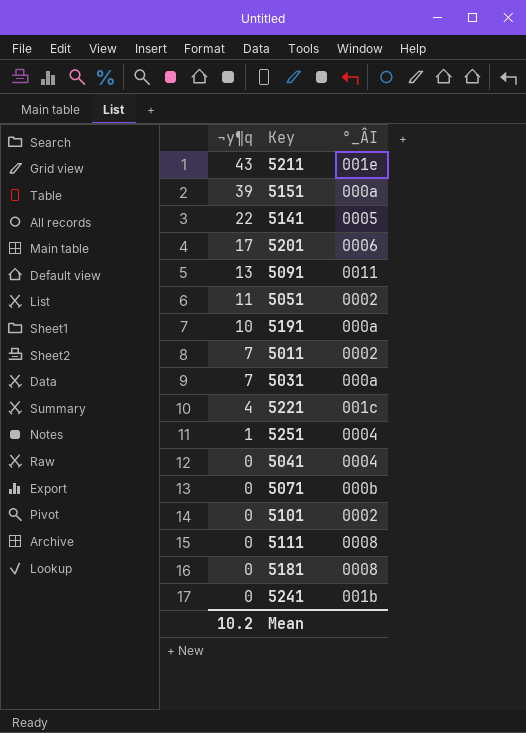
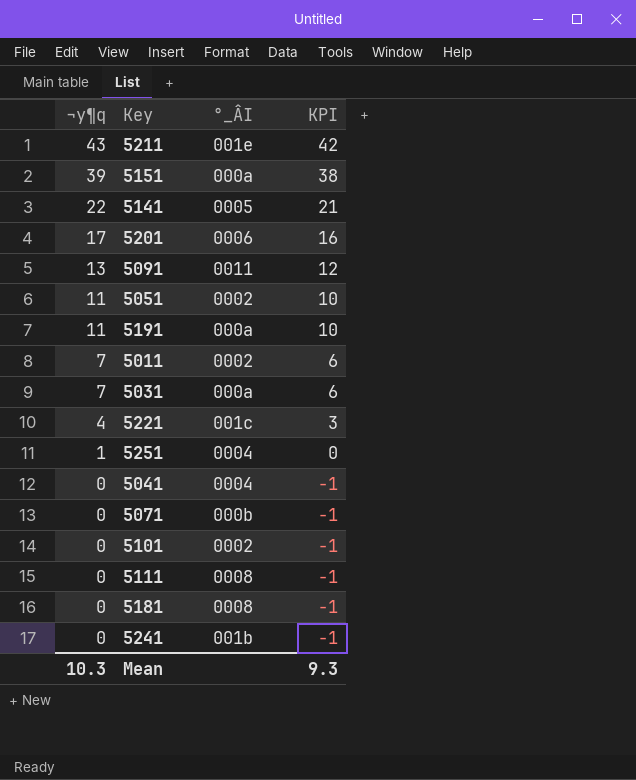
column KPI | formula: none -> [¬y¶q] - 1
5191 | ¬y¶q: 10 -> 11
Mean | ¬y¶q: 10.2 -> 10.3

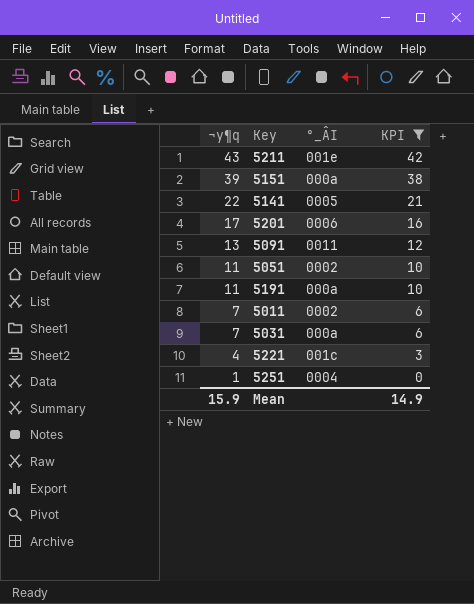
filter: none -> KPI != -1
Mean | ¬y¶q: 10.3 -> 15.9
Mean | KPI: 9.3 -> 14.9

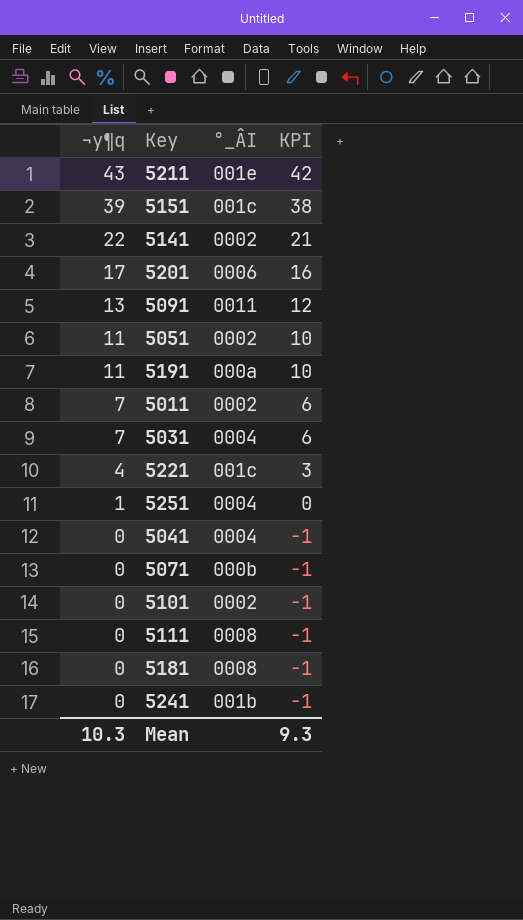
filter: KPI != -1 -> none
5151 | °_ÂI: 000a -> 001c
5141 | °_ÂI: 0005 -> 0002
5031 | °_ÂI: 000a -> 0004
Mean | ¬y¶q: 15.9 -> 10.3
Mean | KPI: 14.9 -> 9.3

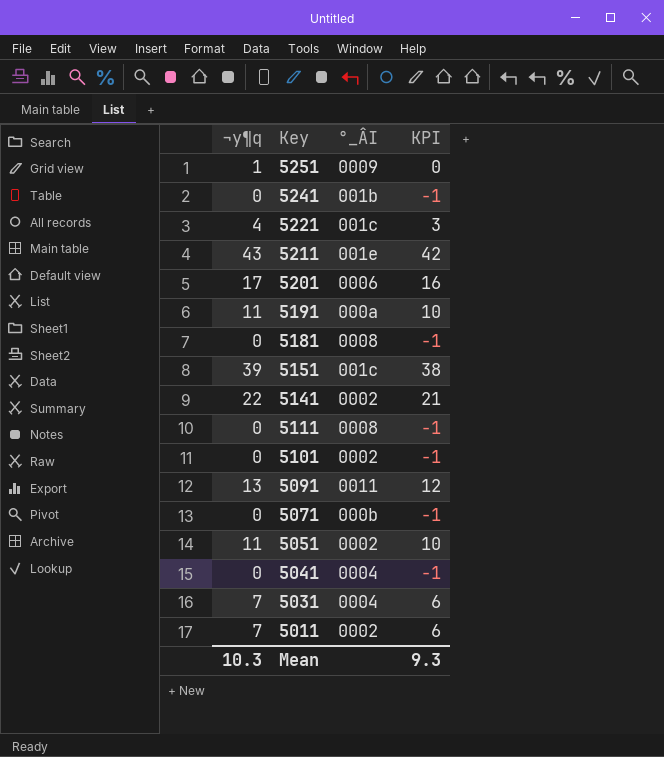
row order: ¬y¶q descending -> Key descending
5251 | °_ÂI: 0004 -> 0009

